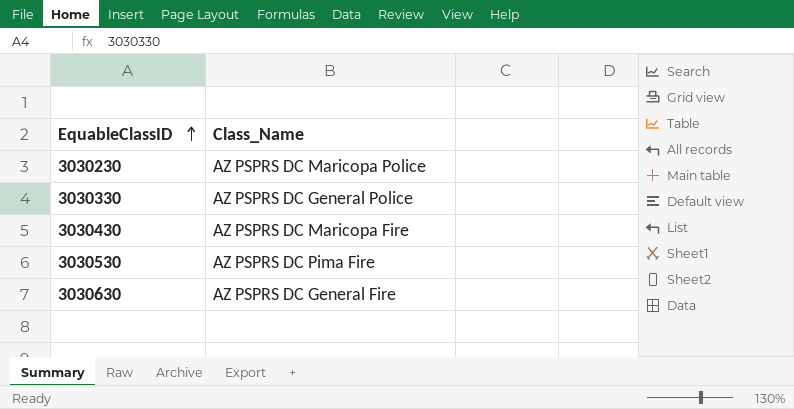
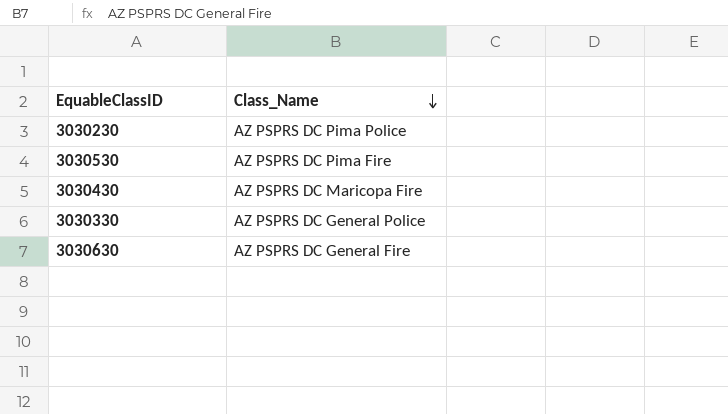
row order: EquableClassID ascending -> Class_Name descending
3030230 | Class_Name: AZ PSPRS DC Maricopa Police -> AZ PSPRS DC Pima Police

